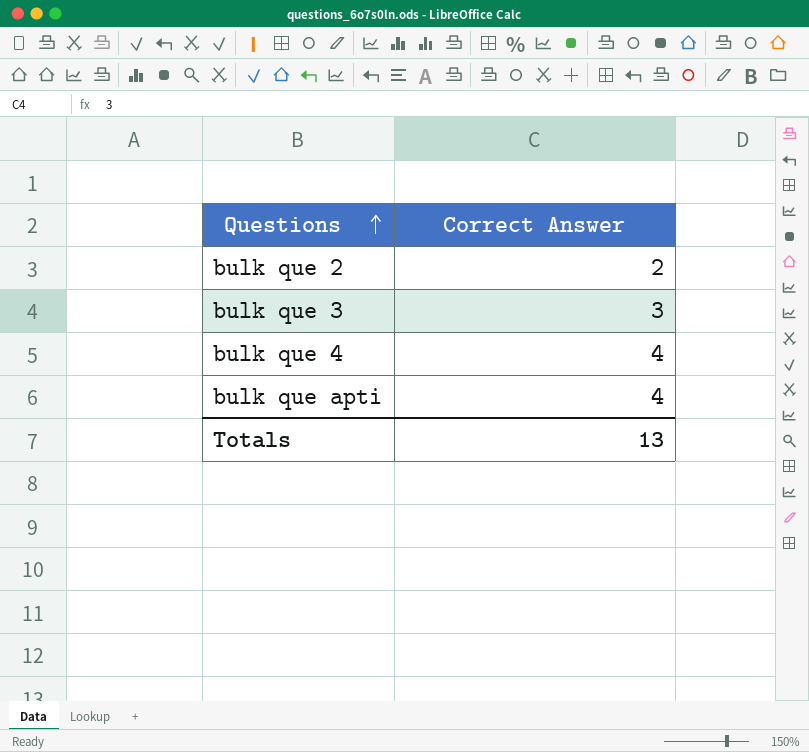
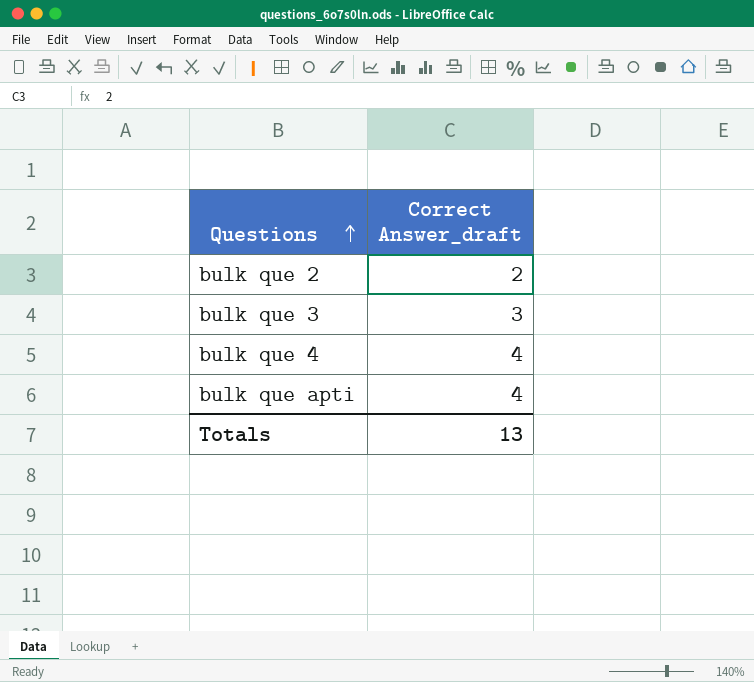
column name: Correct Answer -> Correct Answer_draft

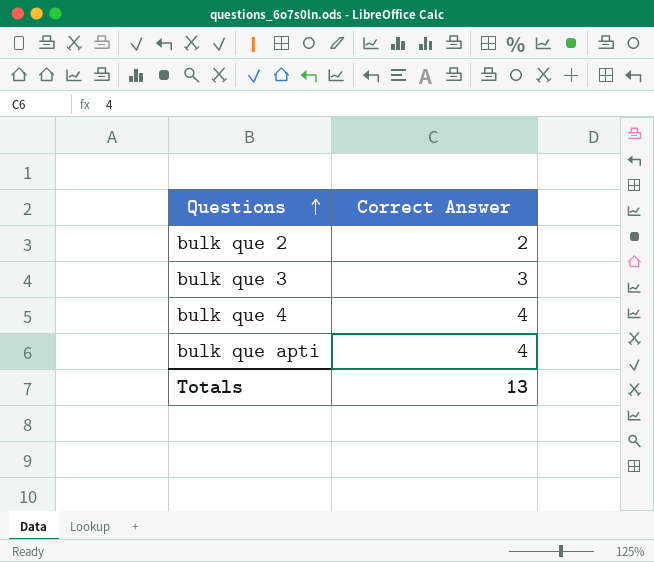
column name: Correct Answer_draft -> Correct Answer

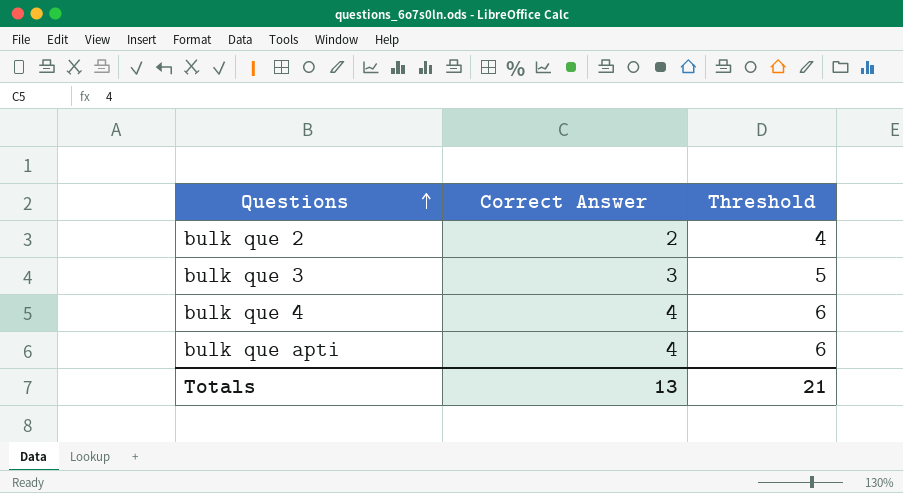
column Threshold | formula: none -> [Correct Answer] + 2

